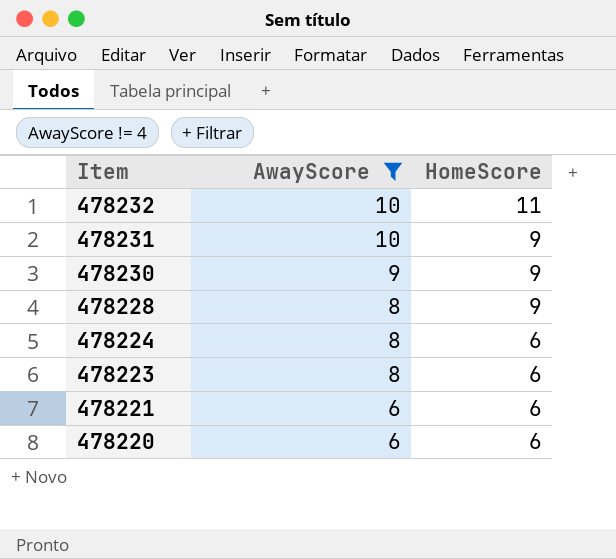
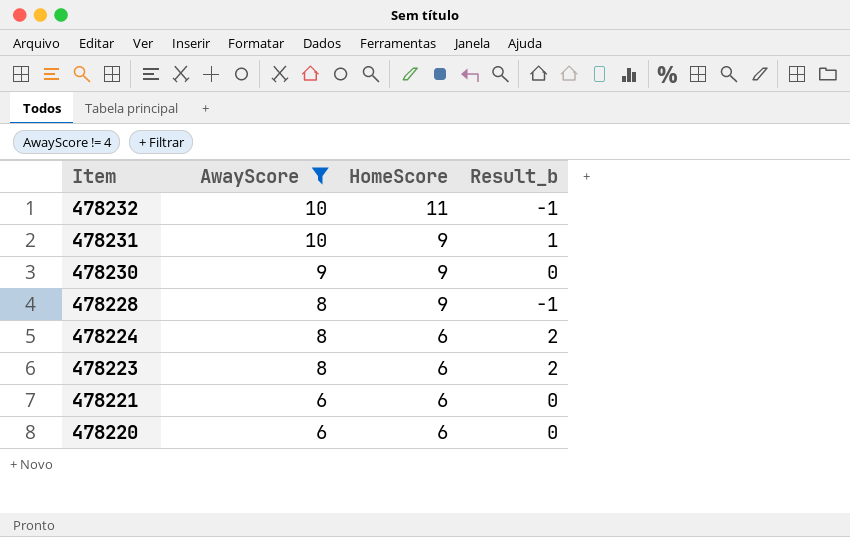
column Result_b | formula: none -> [AwayScore] - [HomeScore]

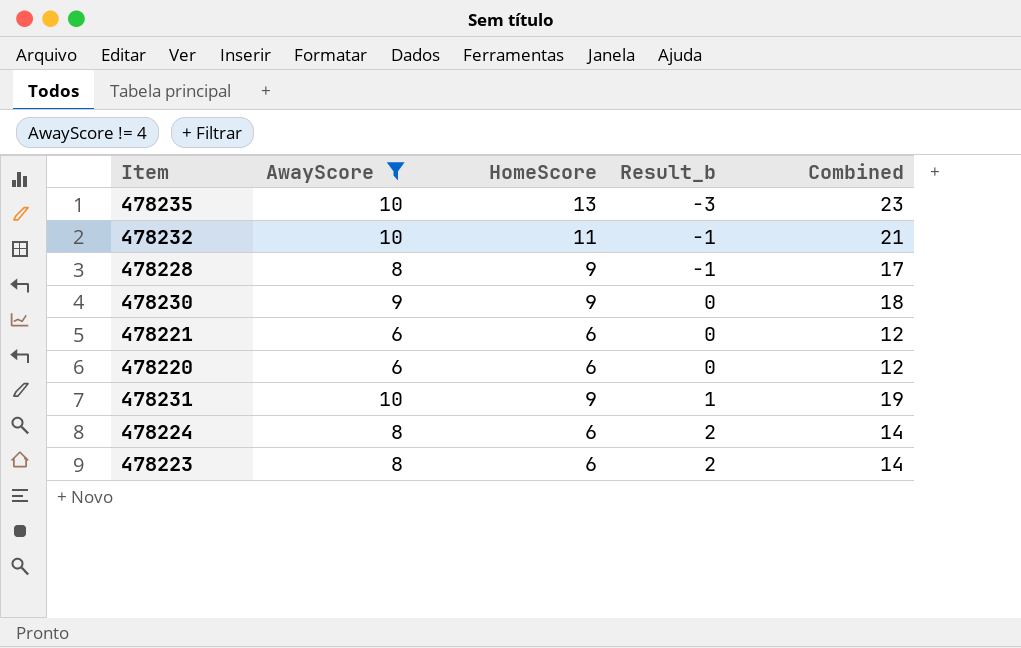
row order: Item descending -> Result_b ascending
column Combined | formula: none -> [AwayScore] + [HomeScore]
row 478235: none -> 10 | 13 | -3 | 23

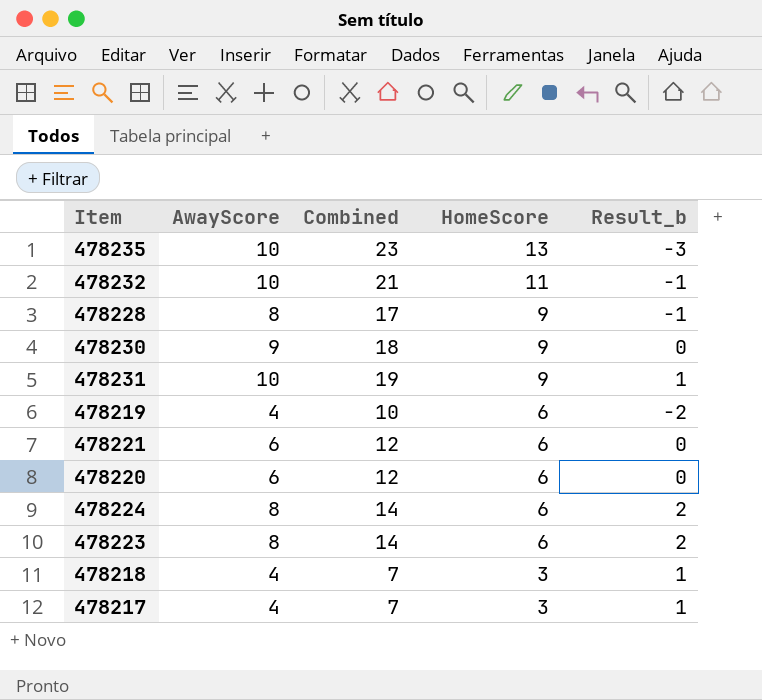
filter: AwayScore != 4 -> none
row order: Result_b ascending -> HomeScore descending
column Combined | position: 5 -> 3

